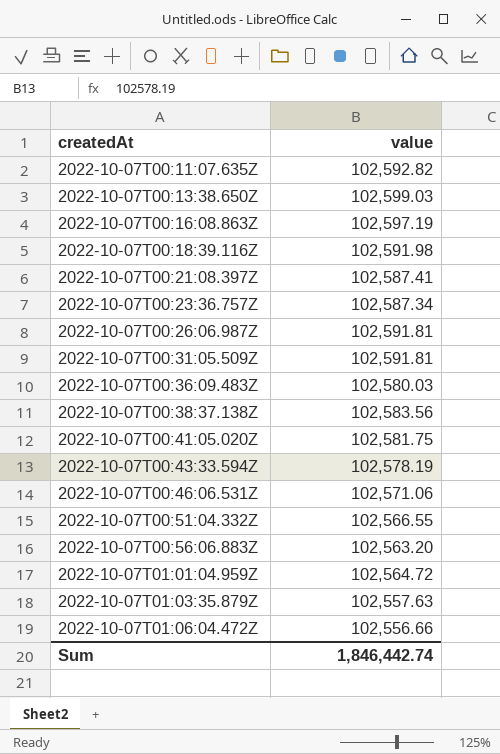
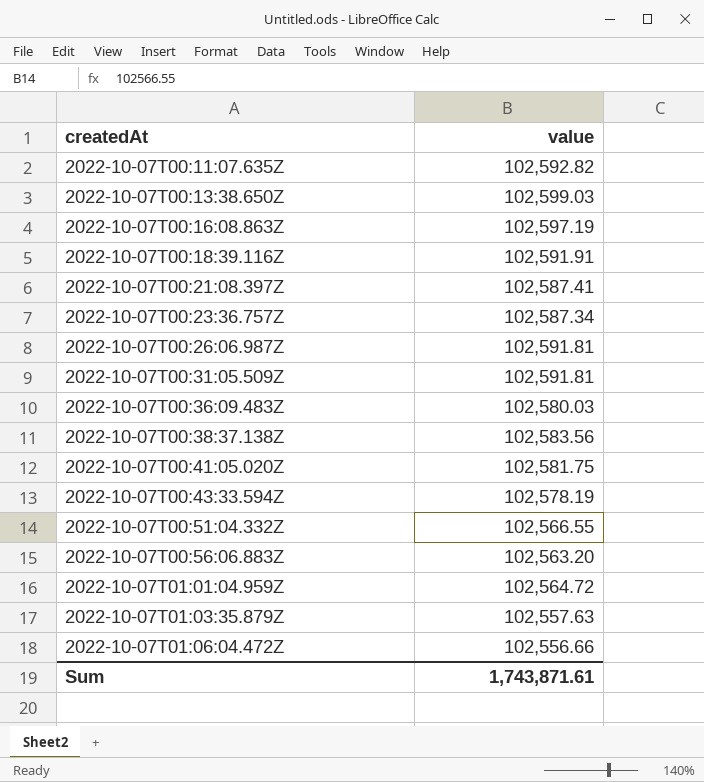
row 2022-10-07T00:46:06.531Z: 102,571.06 -> none
2022-10-07T00:18:39.116Z | value: 102,591.98 -> 102,591.91
Sum | value: 1,846,442.74 -> 1,743,871.61

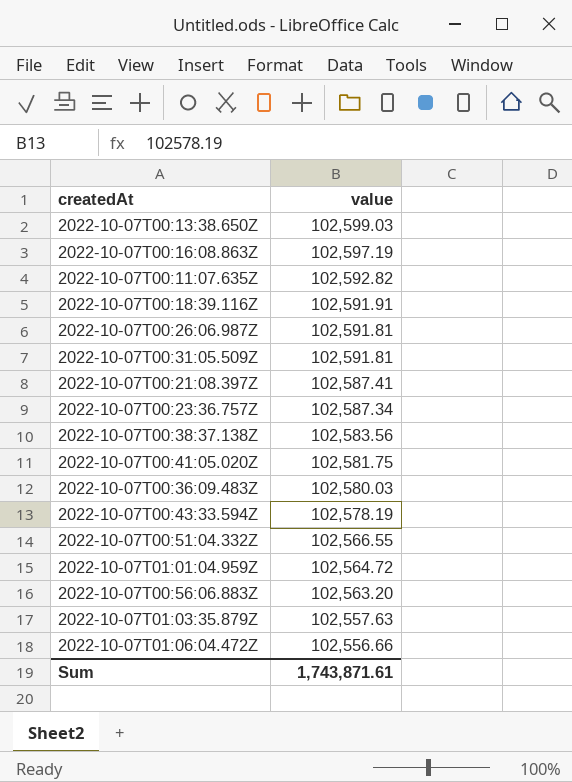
row order: createdAt ascending -> value descending

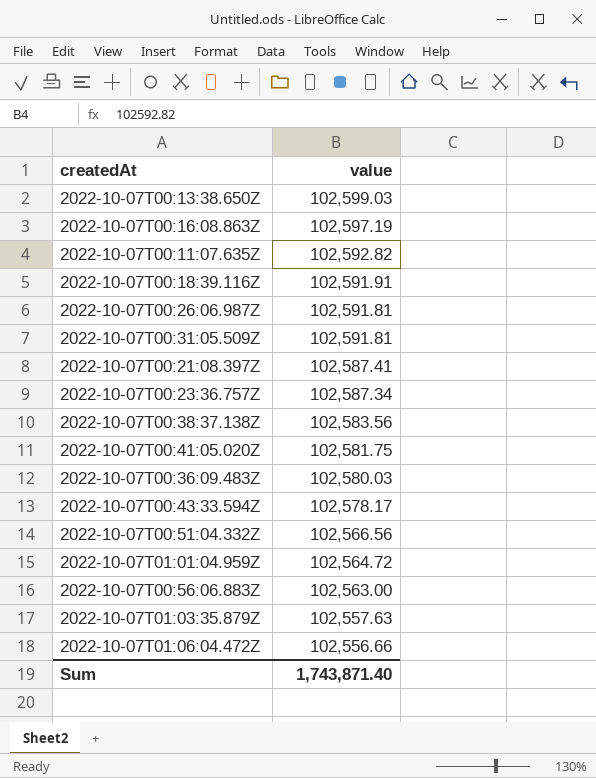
2022-10-07T00:43:33.594Z | value: 102,578.19 -> 102,578.17
2022-10-07T00:51:04.332Z | value: 102,566.55 -> 102,566.56
2022-10-07T00:56:06.883Z | value: 102,563.20 -> 102,563.00
Sum | value: 1,743,871.61 -> 1,743,871.40

